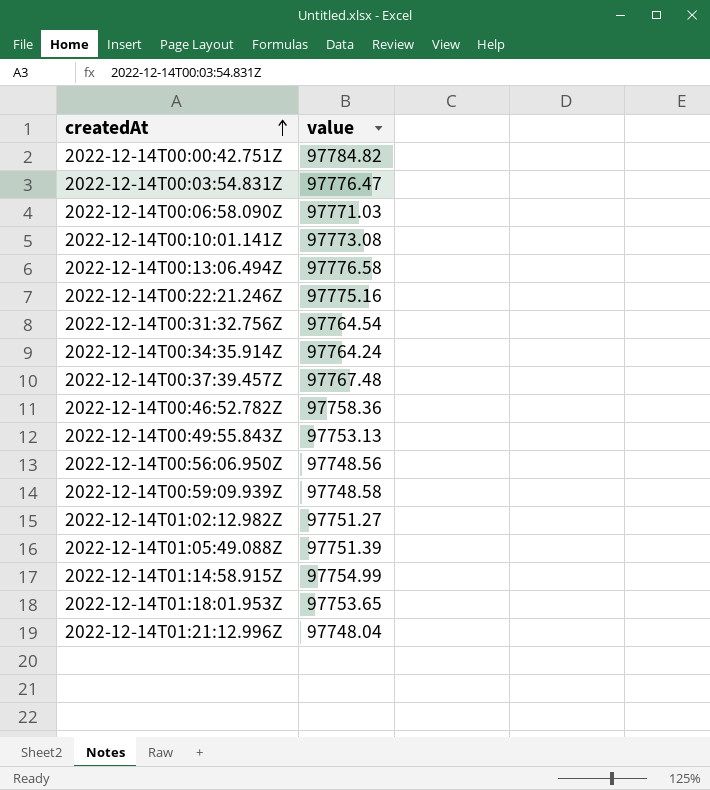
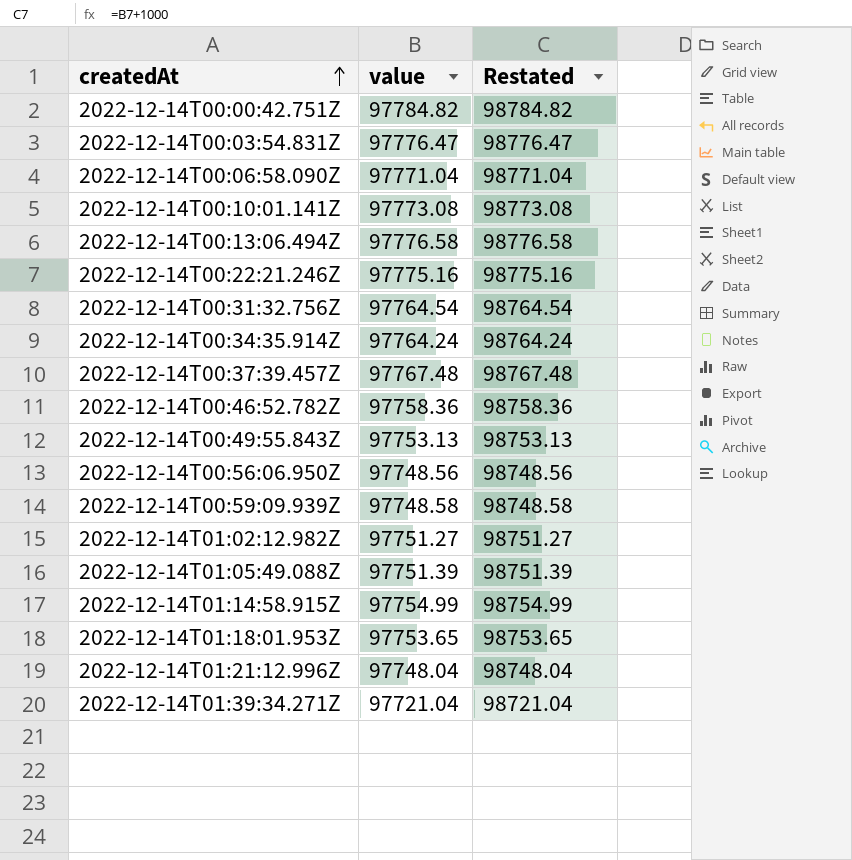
column Restated | formula: none -> [value] + 1000
2022-12-14T00:06:58.090Z | value: 97771.03 -> 97771.04
row 2022-12-14T01:39:34.271Z: none -> 97721.04 | 98721.04

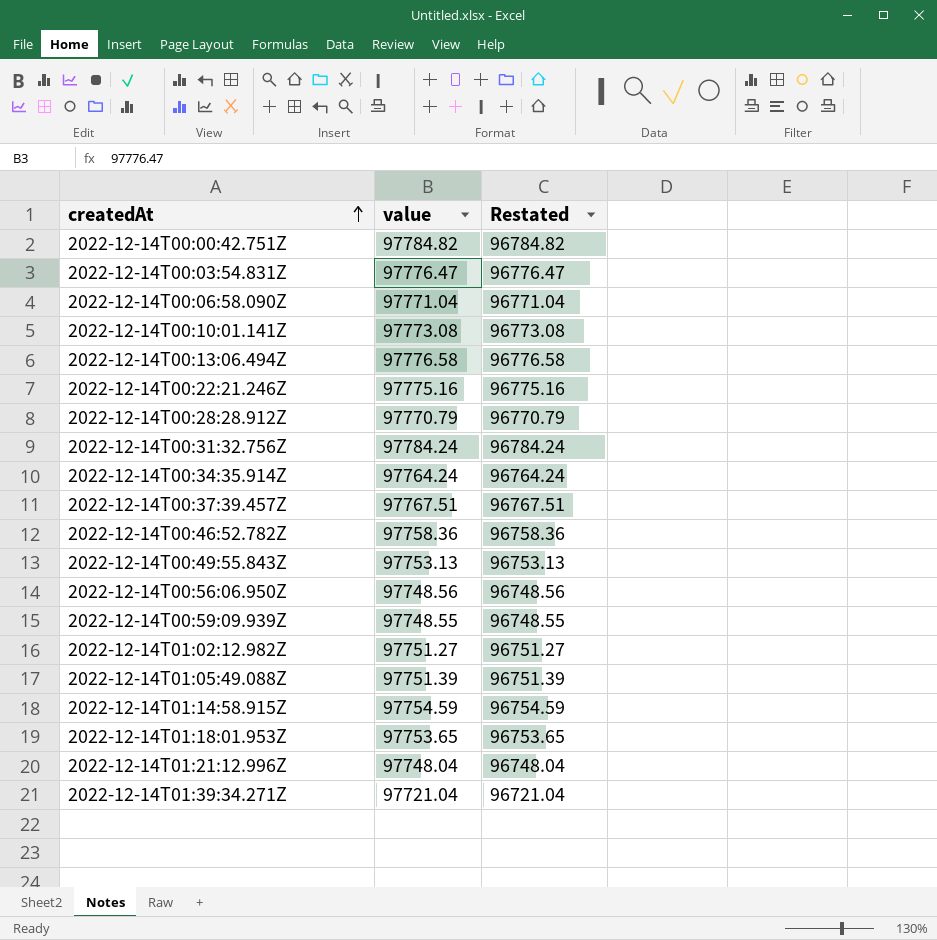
column Restated | formula: [value] + 1000 -> [value] - 1000
row 2022-12-14T00:28:28.912Z: none -> 97770.79 | 96770.79
2022-12-14T00:31:32.756Z | value: 97764.54 -> 97784.24
2022-12-14T00:37:39.457Z | value: 97767.48 -> 97767.51
2022-12-14T00:59:09.939Z | value: 97748.58 -> 97748.55
2022-12-14T01:14:58.915Z | value: 97754.99 -> 97754.59

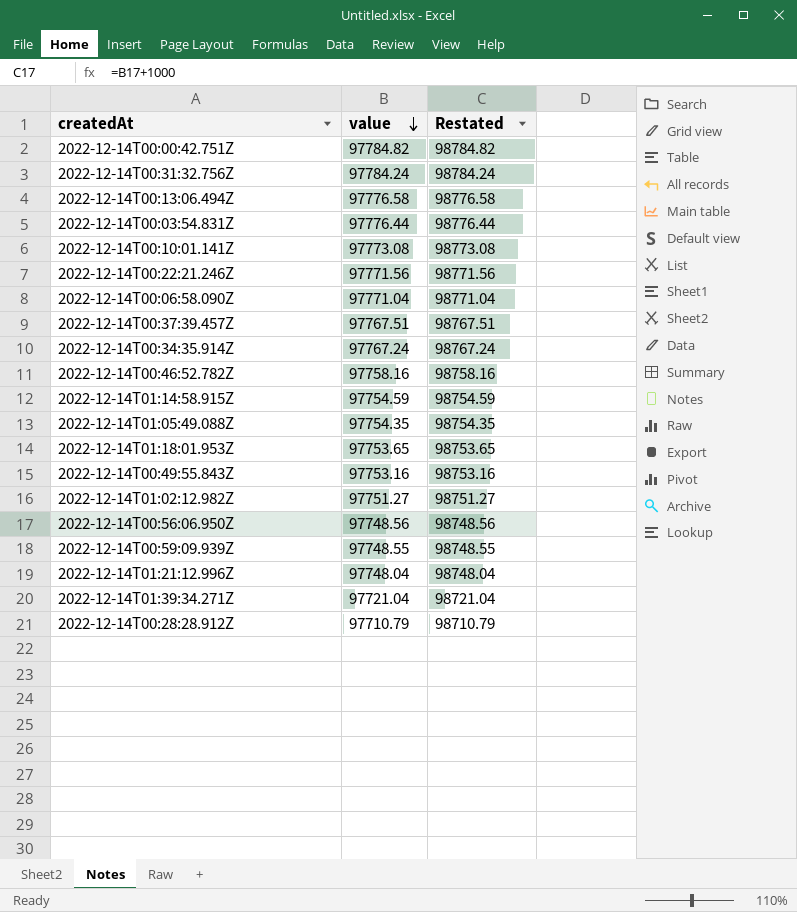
row order: createdAt ascending -> value descending
column Restated | formula: [value] - 1000 -> [value] + 1000
2022-12-14T00:03:54.831Z | value: 97776.47 -> 97776.44
2022-12-14T00:22:21.246Z | value: 97775.16 -> 97771.56
2022-12-14T00:34:35.914Z | value: 97764.24 -> 97767.24
2022-12-14T00:46:52.782Z | value: 97758.36 -> 97758.16
2022-12-14T01:05:49.088Z | value: 97751.39 -> 97754.35
2022-12-14T00:49:55.843Z | value: 97753.13 -> 97753.16
2022-12-14T00:28:28.912Z | value: 97770.79 -> 97710.79

